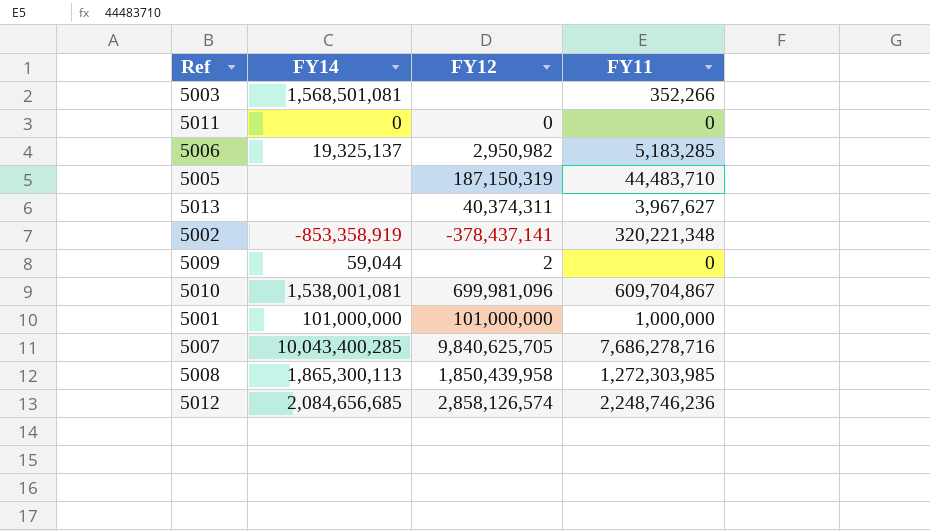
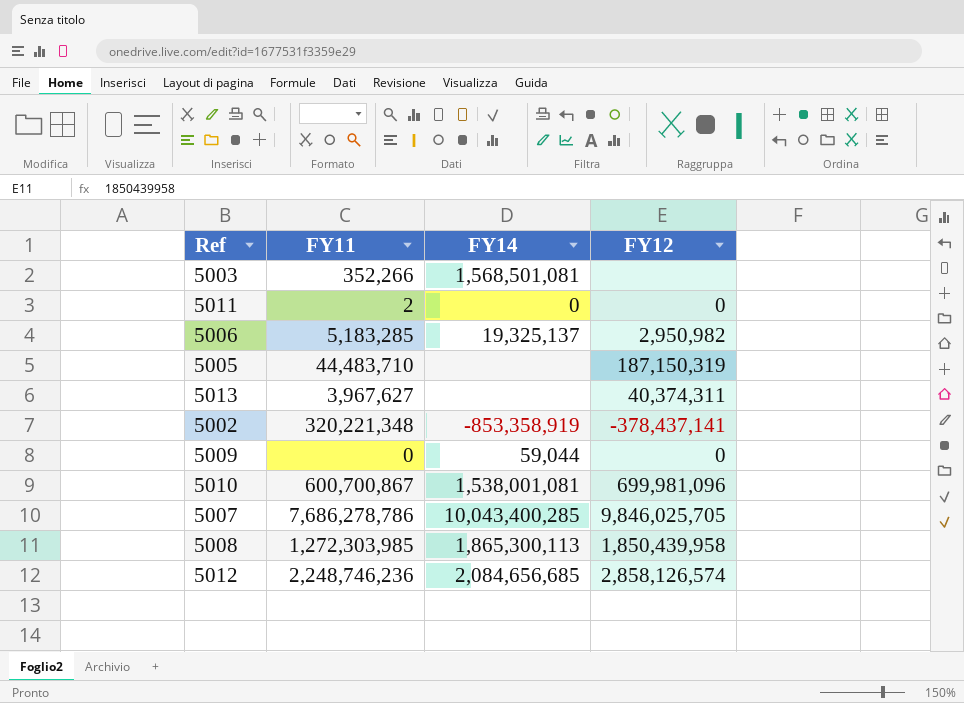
column FY11 | position: 4 -> 2
row 5001: 101,000,000 | 101,000,000 | 1,000,000 -> none
5011 | FY11: 0 -> 2
5009 | FY12: 2 -> 0
5010 | FY11: 609,704,867 -> 600,700,867
5007 | FY11: 7,686,278,716 -> 7,686,278,786
5007 | FY12: 9,840,625,705 -> 9,846,025,705

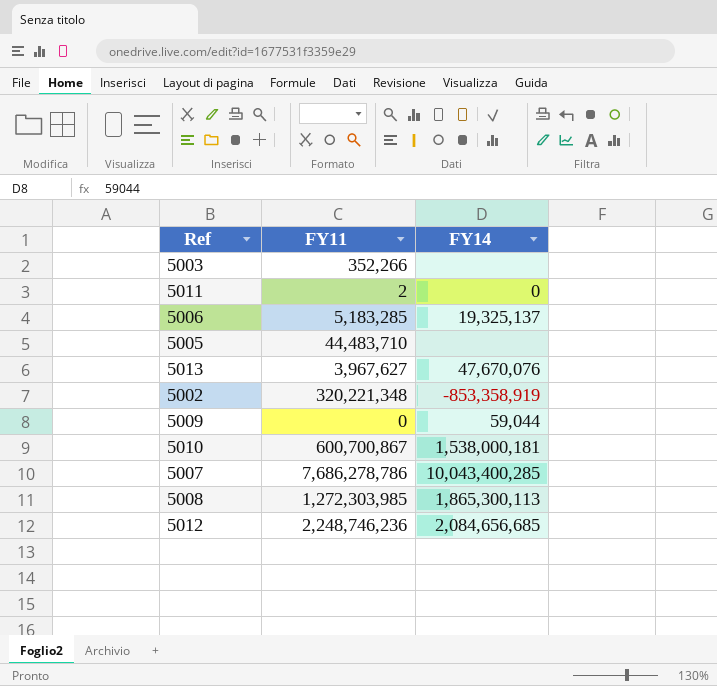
column FY12 | position: 4 -> none
5003 | FY14: 1,568,501,081 -> none
5013 | FY14: none -> 47,670,076
5010 | FY14: 1,538,001,081 -> 1,538,000,181

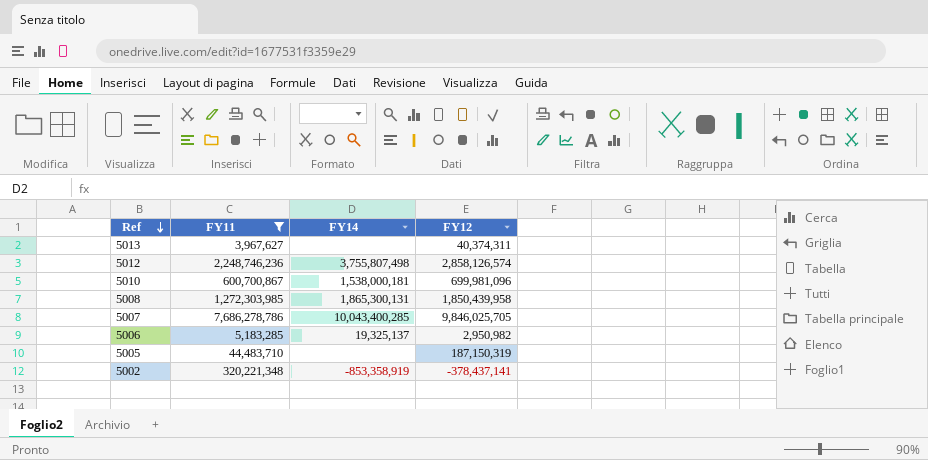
filter: none -> FY11 >= 3,967,627
row order: none -> Ref descending
column FY12 | position: none -> 4
5013 | FY14: 47,670,076 -> none
5012 | FY14: 2,084,656,685 -> 3,755,807,498
5008 | FY14: 1,865,300,113 -> 1,865,300,131

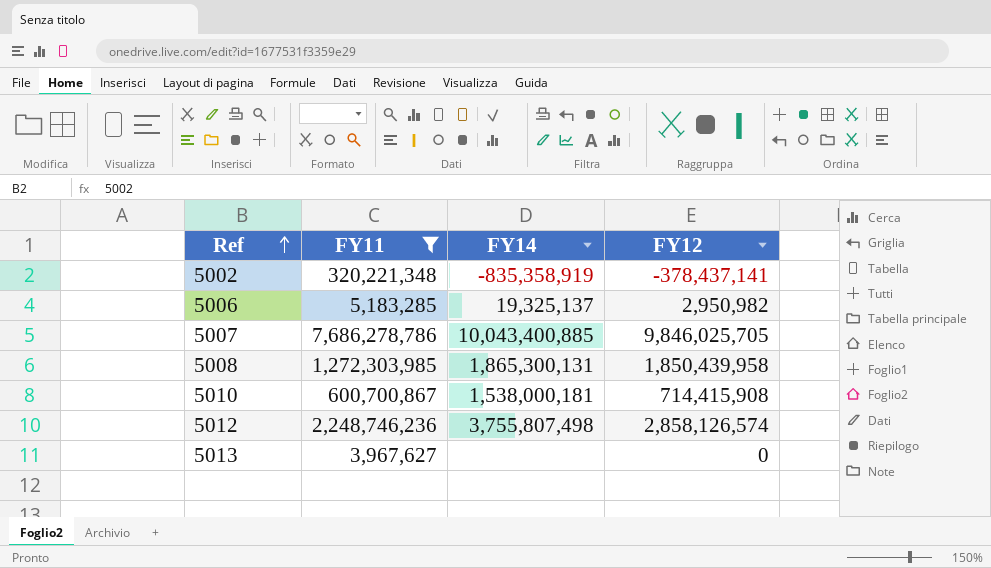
row order: Ref descending -> Ref ascending
row 5005: 44,483,710 | none | 187,150,319 -> none
5002 | FY14: -853,358,919 -> -835,358,919
5007 | FY14: 10,043,400,285 -> 10,043,400,885
5010 | FY12: 699,981,096 -> 714,415,908
5013 | FY12: 40,374,311 -> 0

